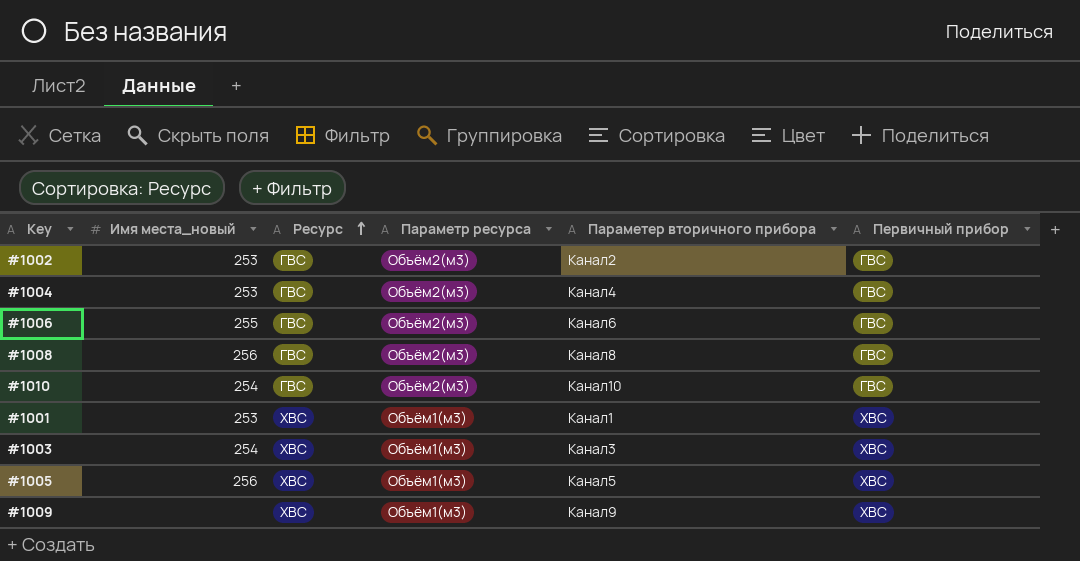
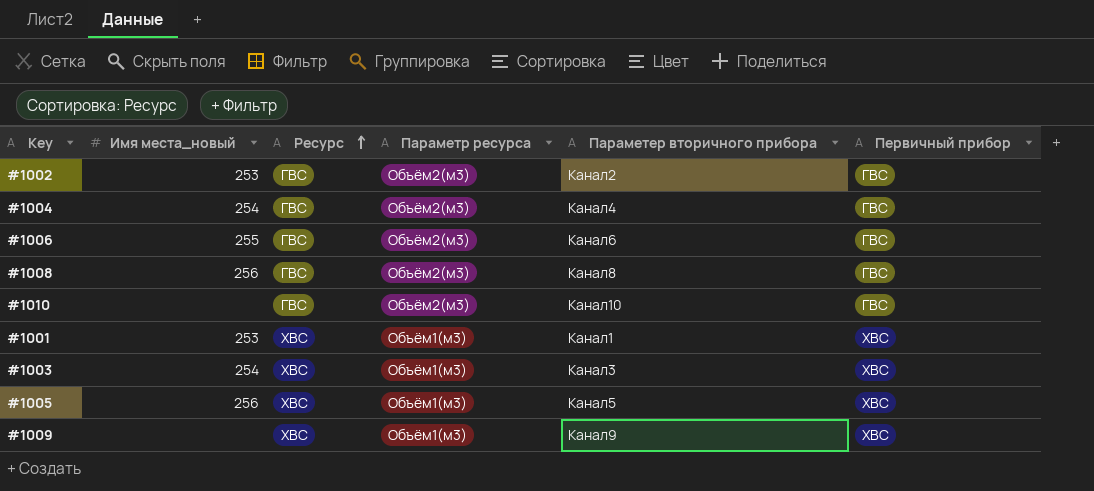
#1004 | Имя места_новый: 253 -> 254
#1010 | Имя места_новый: 254 -> none

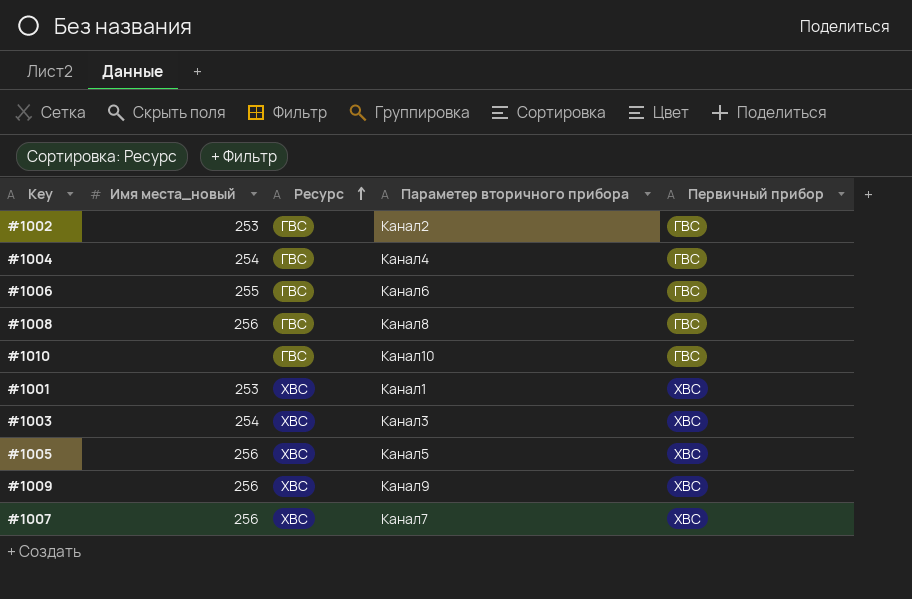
column Параметр ресурса | position: 4 -> none
#1009 | Имя места_новый: none -> 256
row #1007: none -> 256 | ХВС | Канал7 | ХВС

